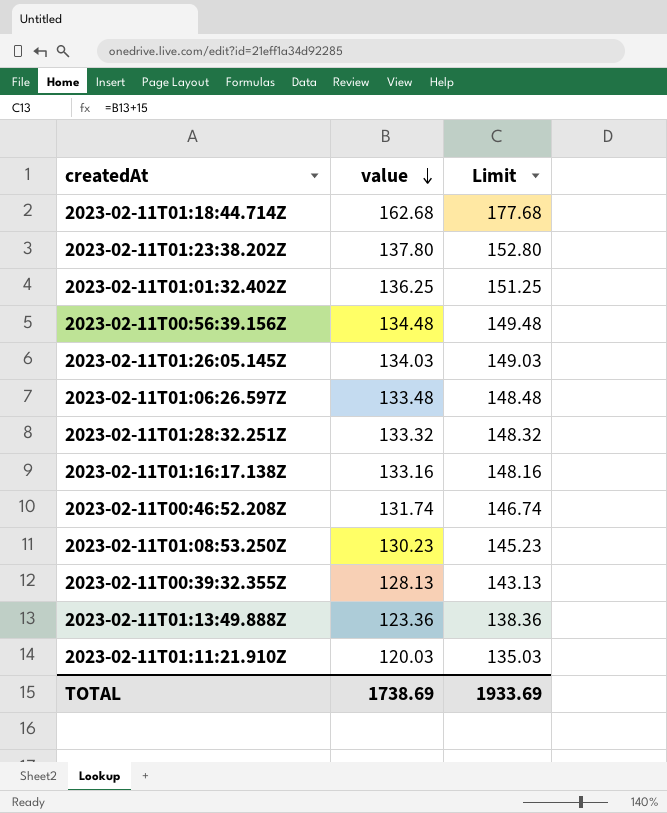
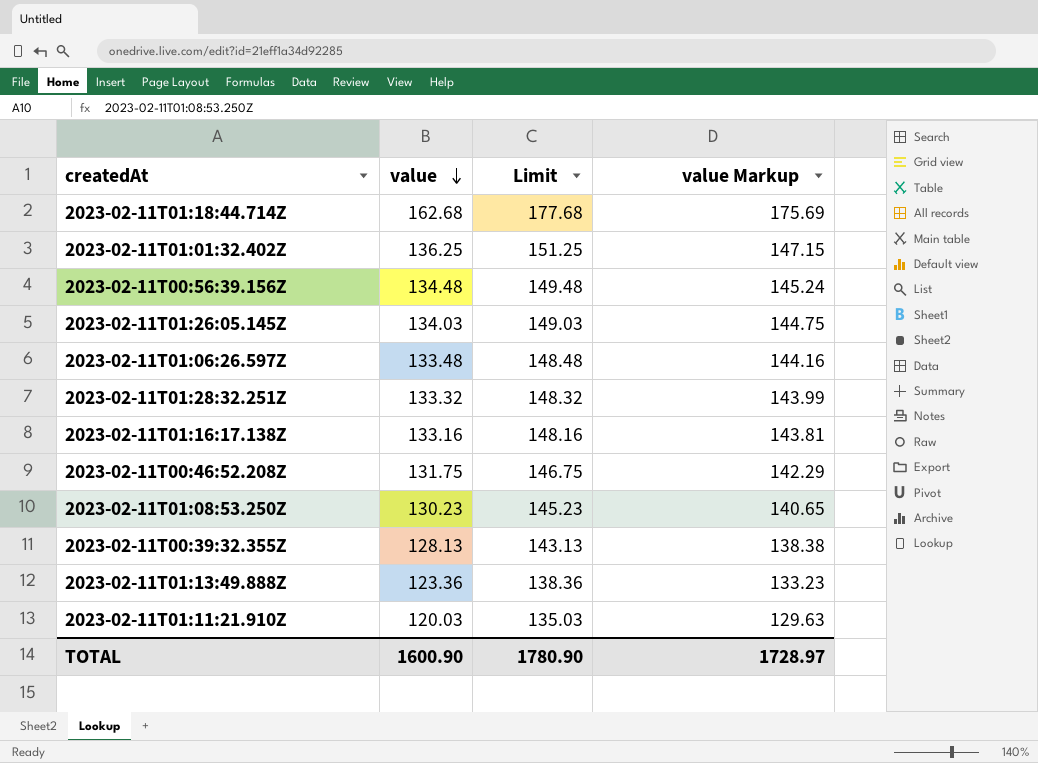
column value Markup | formula: none -> [value] * 1.08
row 2023-02-11T01:23:38.202Z: 137.80 | 152.80 -> none
2023-02-11T00:46:52.208Z | value: 131.74 -> 131.75
2023-02-11T00:46:52.208Z | Limit: 146.74 -> 146.75
TOTAL | value: 1738.69 -> 1600.90
TOTAL | Limit: 1933.69 -> 1780.90

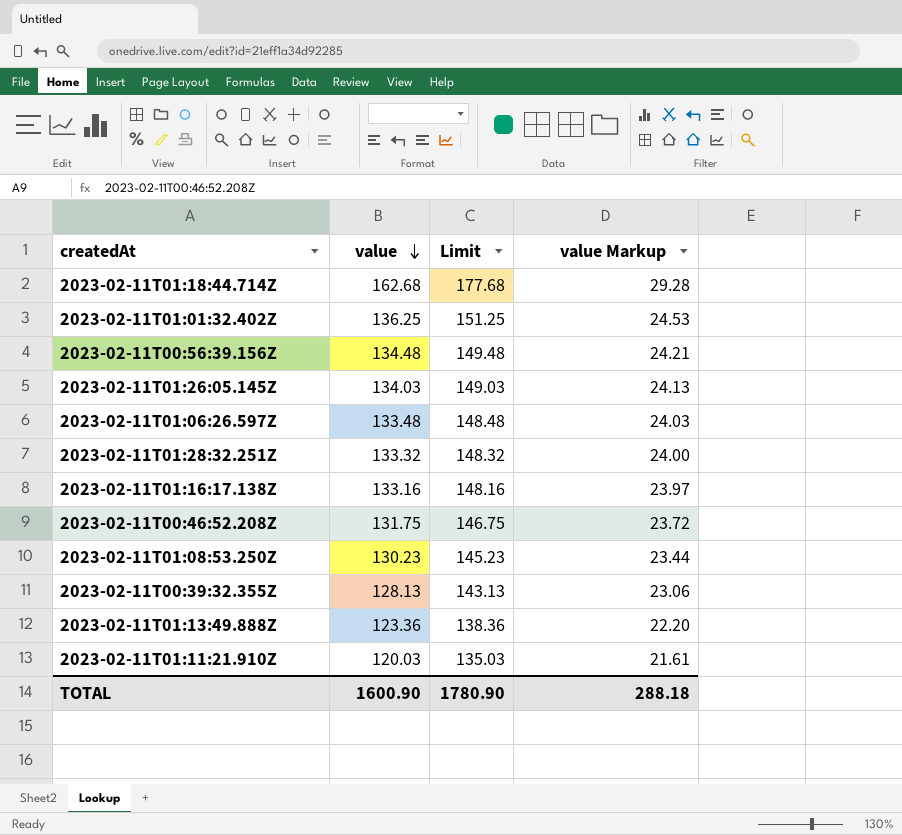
column value Markup | formula: [value] * 1.08 -> [value] * 0.18
TOTAL | value Markup: 1728.97 -> 288.18

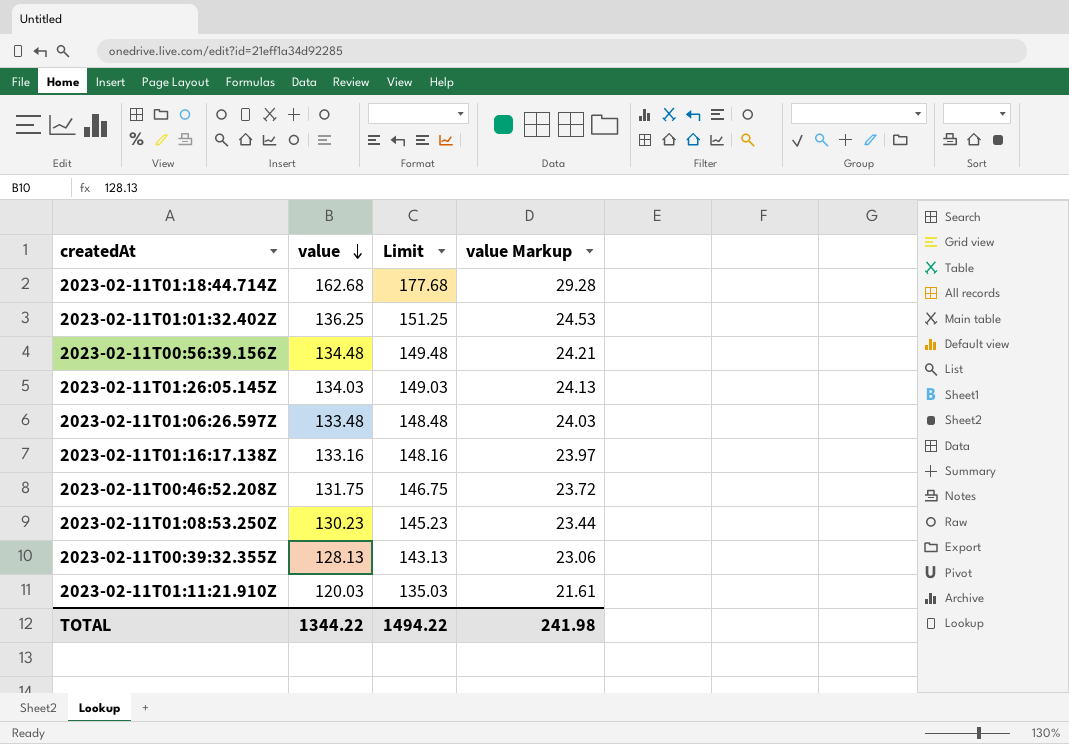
row 2023-02-11T01:28:32.251Z: 133.32 | 148.32 | 24.00 -> none
row 2023-02-11T01:13:49.888Z: 123.36 | 138.36 | 22.20 -> none
TOTAL | value: 1600.90 -> 1344.22
TOTAL | Limit: 1780.90 -> 1494.22
TOTAL | value Markup: 288.18 -> 241.98

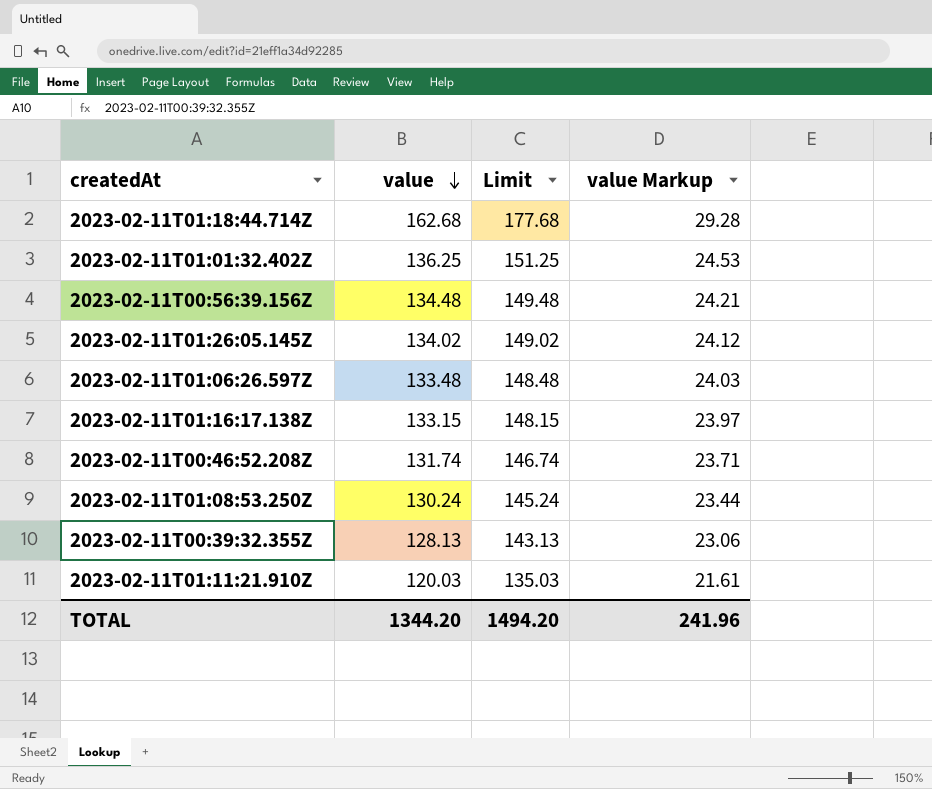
2023-02-11T01:26:05.145Z | value: 134.03 -> 134.02
2023-02-11T01:26:05.145Z | Limit: 149.03 -> 149.02
2023-02-11T01:26:05.145Z | value Markup: 24.13 -> 24.12
2023-02-11T01:16:17.138Z | value: 133.16 -> 133.15
2023-02-11T01:16:17.138Z | Limit: 148.16 -> 148.15
2023-02-11T00:46:52.208Z | value: 131.75 -> 131.74
2023-02-11T00:46:52.208Z | Limit: 146.75 -> 146.74
2023-02-11T00:46:52.208Z | value Markup: 23.72 -> 23.71
2023-02-11T01:08:53.250Z | value: 130.23 -> 130.24
2023-02-11T01:08:53.250Z | Limit: 145.23 -> 145.24
TOTAL | value: 1344.22 -> 1344.20
TOTAL | Limit: 1494.22 -> 1494.20
TOTAL | value Markup: 241.98 -> 241.96

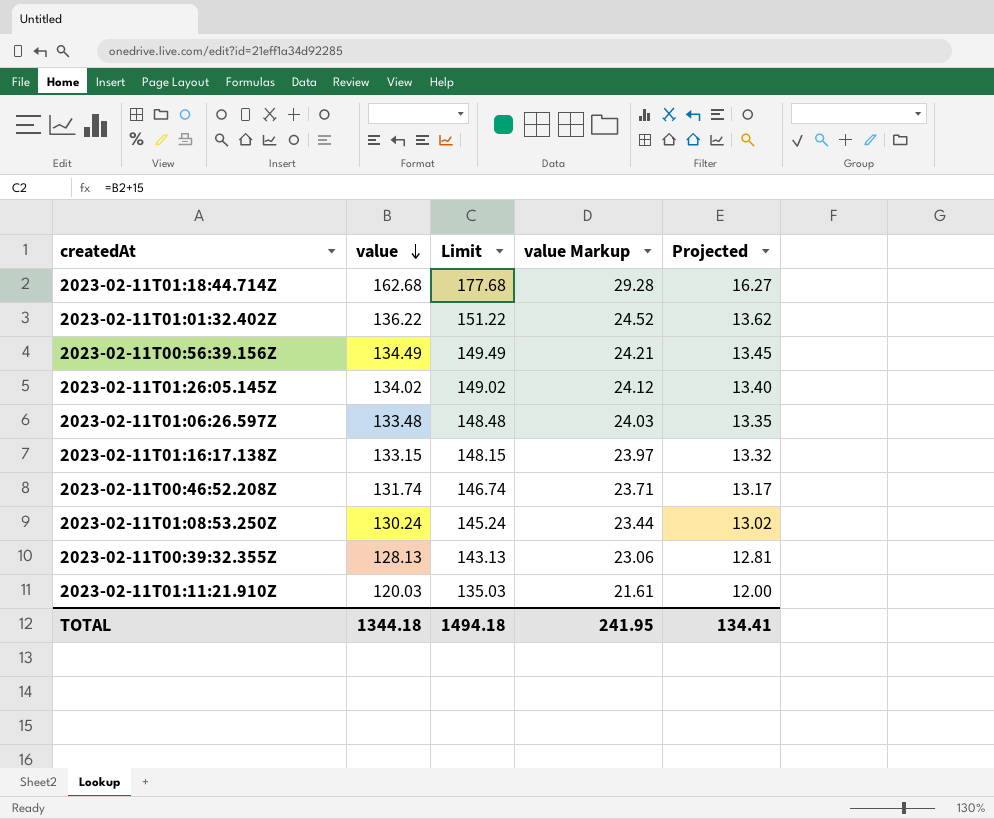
column Projected | formula: none -> [value] * 0.1
2023-02-11T01:01:32.402Z | value: 136.25 -> 136.22
2023-02-11T01:01:32.402Z | Limit: 151.25 -> 151.22
2023-02-11T01:01:32.402Z | value Markup: 24.53 -> 24.52
2023-02-11T00:56:39.156Z | value: 134.48 -> 134.49
2023-02-11T00:56:39.156Z | Limit: 149.48 -> 149.49
TOTAL | value: 1344.20 -> 1344.18
TOTAL | Limit: 1494.20 -> 1494.18
TOTAL | value Markup: 241.96 -> 241.95

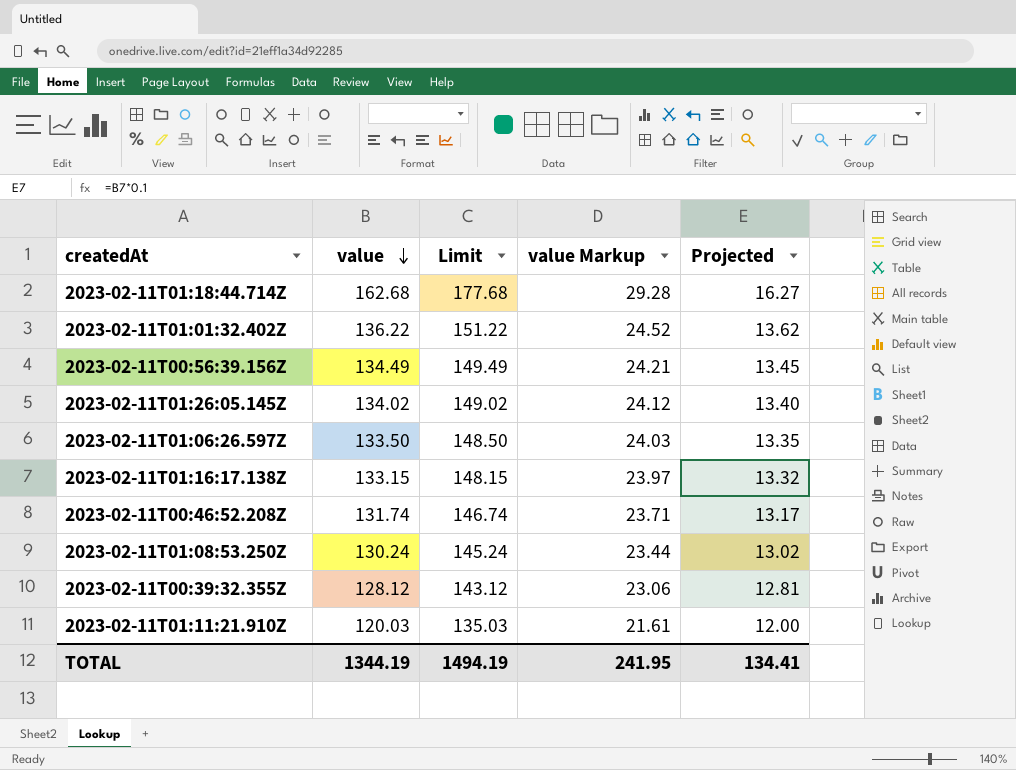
2023-02-11T01:06:26.597Z | value: 133.48 -> 133.50
2023-02-11T01:06:26.597Z | Limit: 148.48 -> 148.50
2023-02-11T00:39:32.355Z | value: 128.13 -> 128.12
2023-02-11T00:39:32.355Z | Limit: 143.13 -> 143.12
TOTAL | value: 1344.18 -> 1344.19
TOTAL | Limit: 1494.18 -> 1494.19

